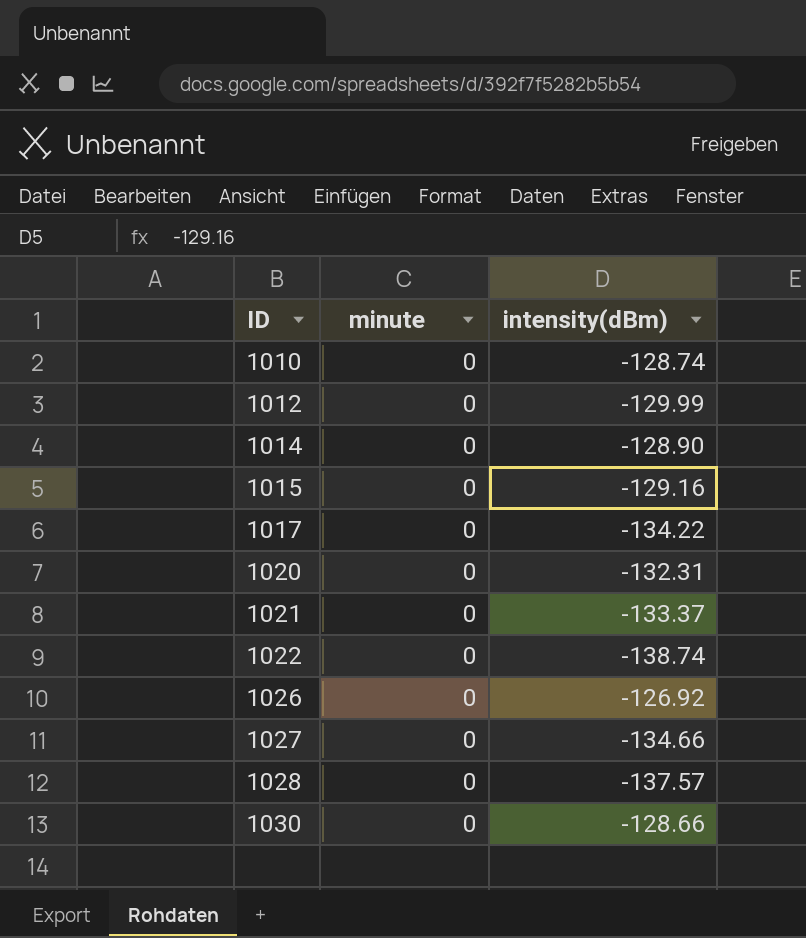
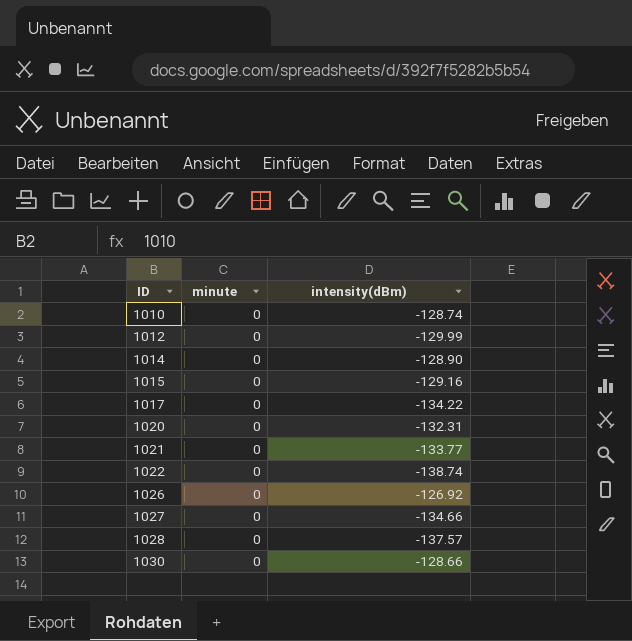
1021 | intensity(dBm): -133.37 -> -133.77

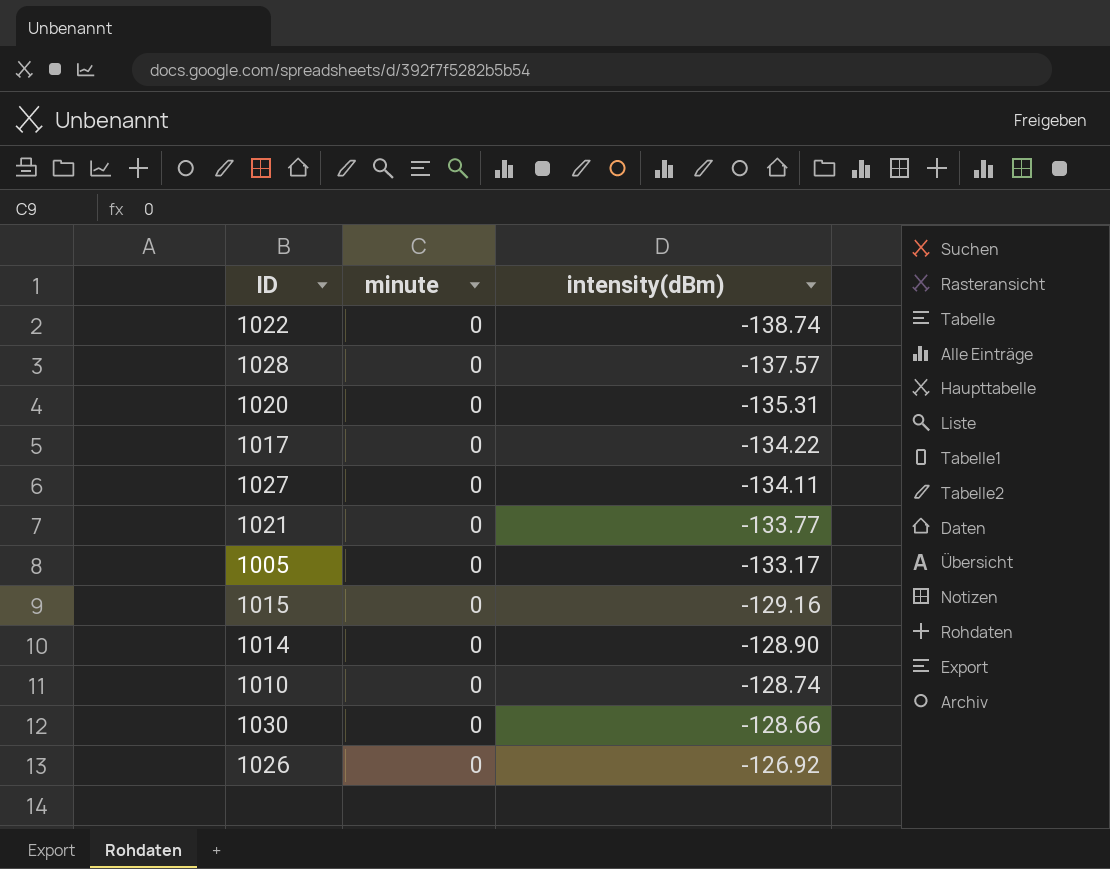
row order: ID ascending -> intensity(dBm) ascending
row 1012: 0 | -129.99 -> none
1020 | intensity(dBm): -132.31 -> -135.31
1027 | intensity(dBm): -134.66 -> -134.11
row 1005: none -> 0 | -133.17

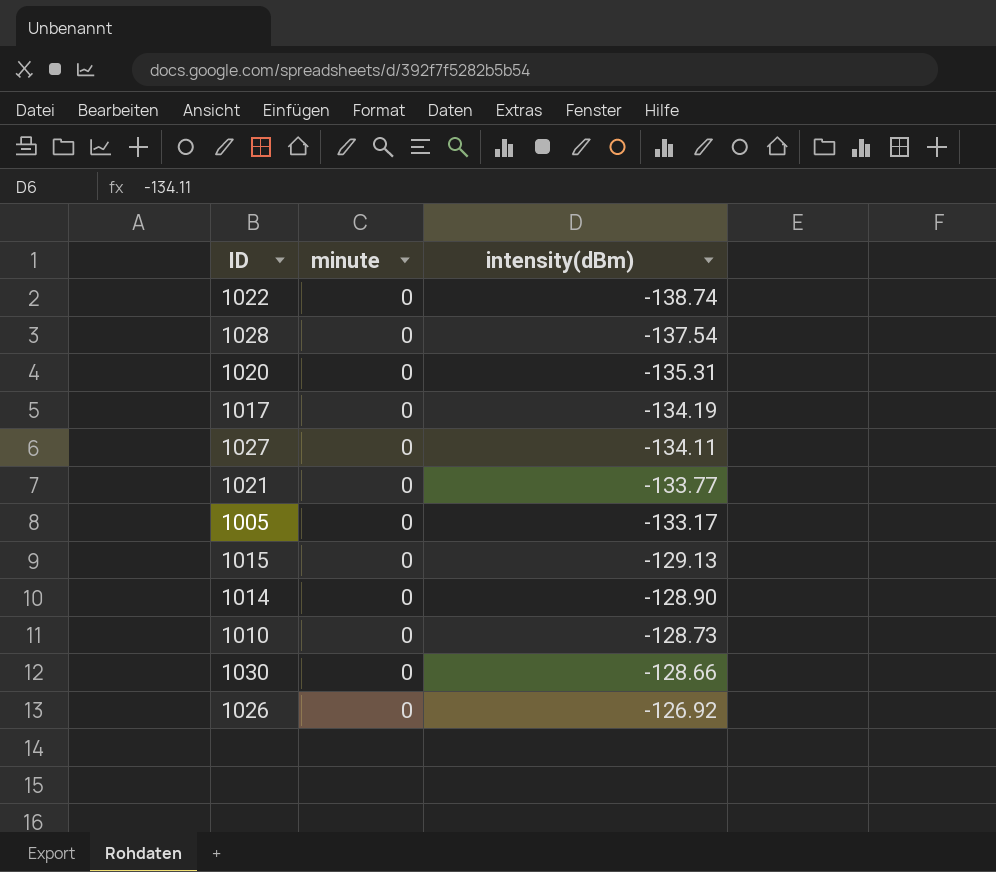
1028 | intensity(dBm): -137.57 -> -137.54
1017 | intensity(dBm): -134.22 -> -134.19
1015 | intensity(dBm): -129.16 -> -129.13
1010 | intensity(dBm): -128.74 -> -128.73

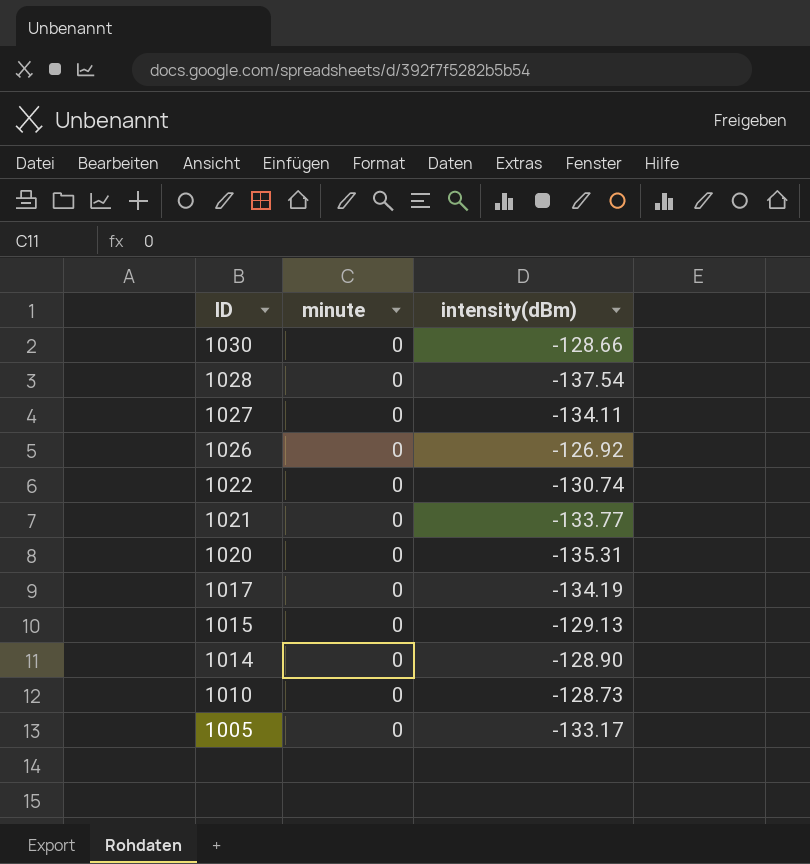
row order: intensity(dBm) ascending -> ID descending
1022 | intensity(dBm): -138.74 -> -130.74

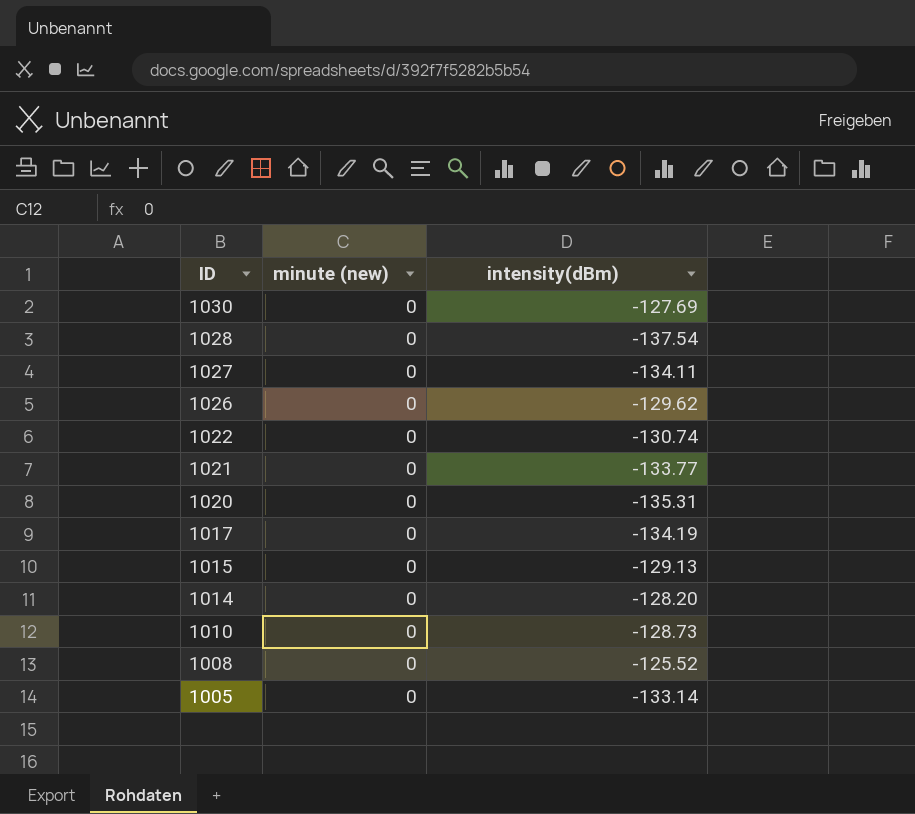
column name: minute -> minute (new)
1030 | intensity(dBm): -128.66 -> -127.69
1026 | intensity(dBm): -126.92 -> -129.62
1014 | intensity(dBm): -128.90 -> -128.20
row 1008: none -> 0 | -125.52
1005 | intensity(dBm): -133.17 -> -133.14

